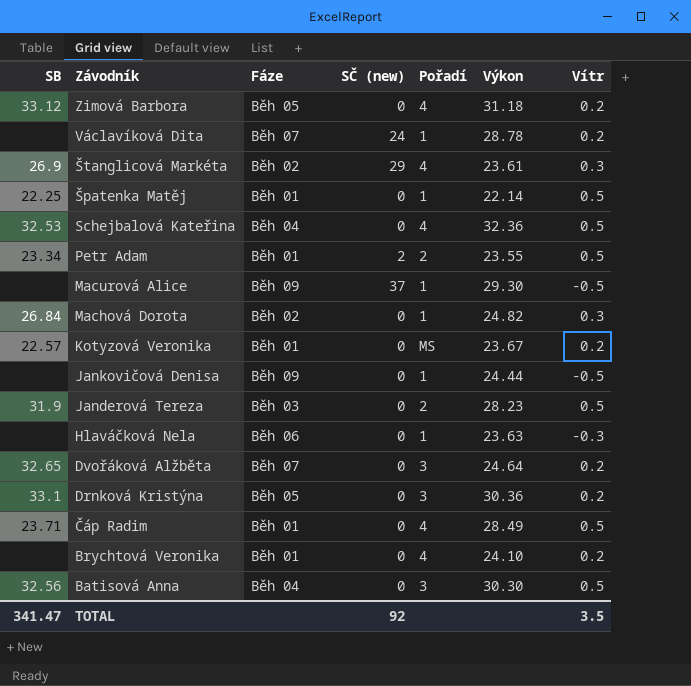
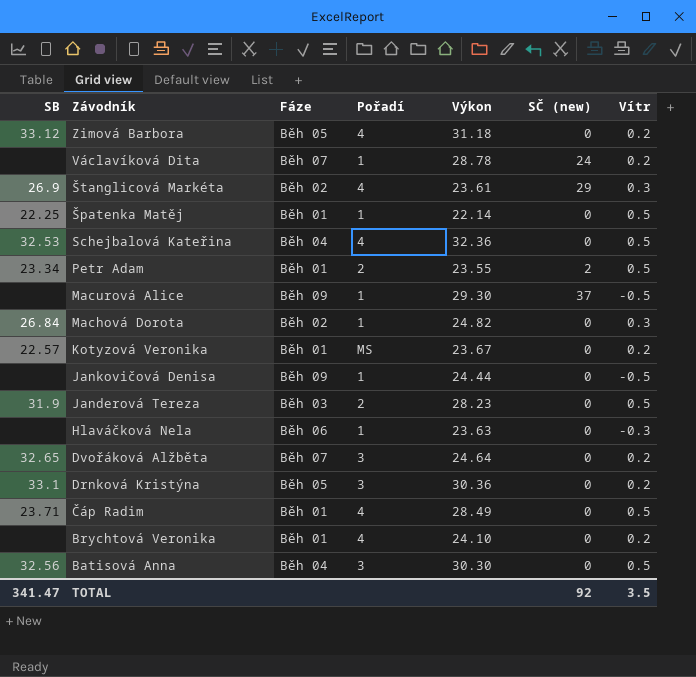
column SČ (new) | position: 4 -> 6

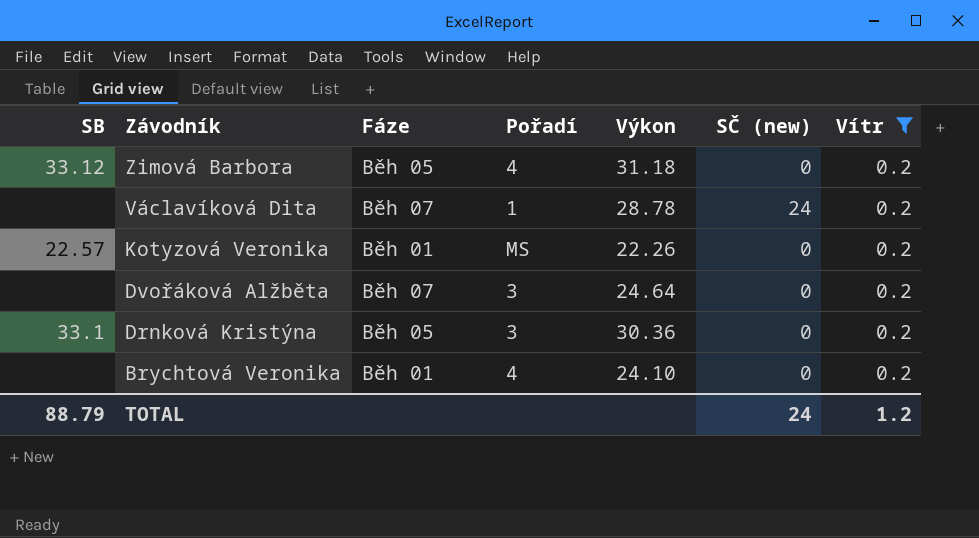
filter: none -> Vítr = 0.2
Kotyzová Veronika | Výkon: 23.67 -> 22.26
Dvořáková Alžběta | SB: 32.65 -> none
TOTAL | SB: 341.47 -> 88.79
TOTAL | SČ (new): 92 -> 24
TOTAL | Vítr: 3.5 -> 1.2

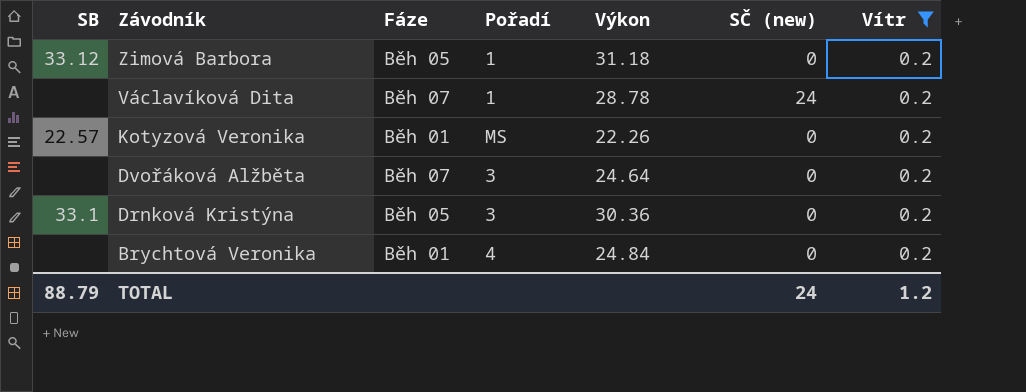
Zimová Barbora | Pořadí: 4 -> 1
Brychtová Veronika | Výkon: 24.10 -> 24.84

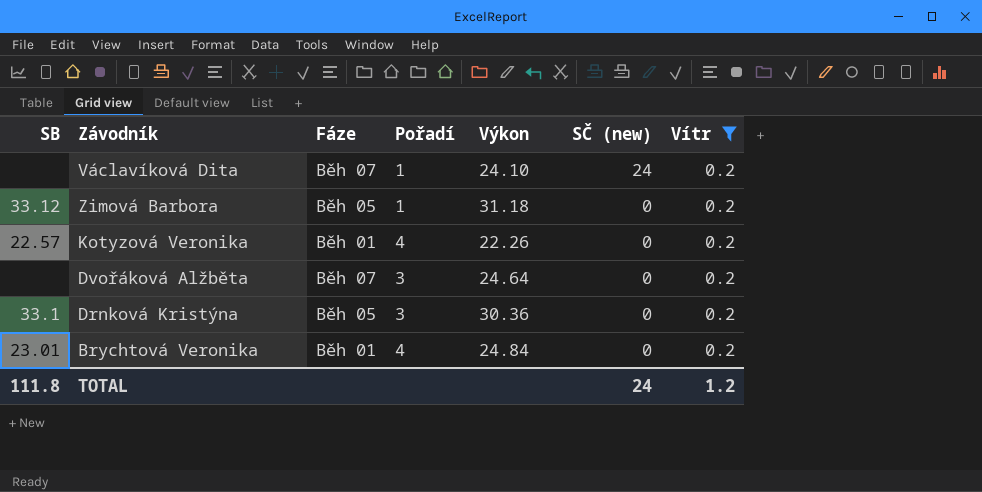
row order: Závodník descending -> SČ (new) descending
Václavíková Dita | Výkon: 28.78 -> 24.10
Kotyzová Veronika | Pořadí: MS -> 4
Brychtová Veronika | SB: none -> 23.01
TOTAL | SB: 88.79 -> 111.8

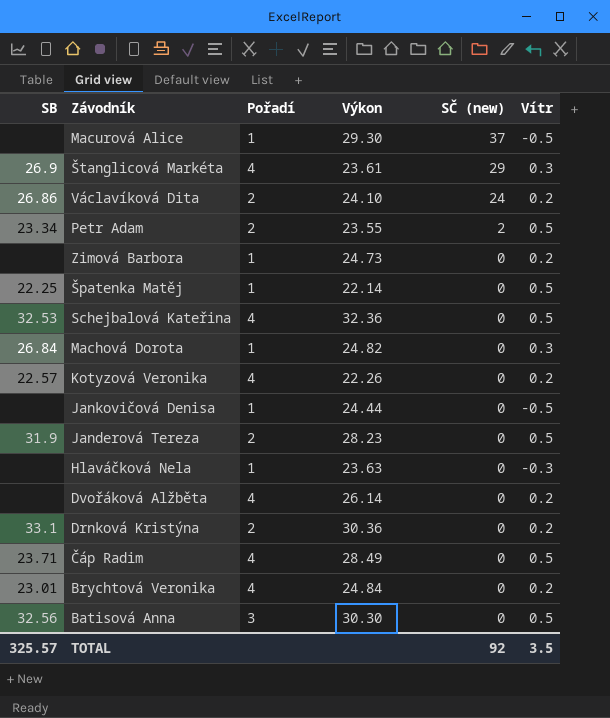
filter: Vítr = 0.2 -> none
column Fáze | position: 3 -> none
Václavíková Dita | SB: none -> 26.86
Václavíková Dita | Pořadí: 1 -> 2
Zimová Barbora | SB: 33.12 -> none
Zimová Barbora | Výkon: 31.18 -> 24.73
Dvořáková Alžběta | Pořadí: 3 -> 4
Dvořáková Alžběta | Výkon: 24.64 -> 26.14
Drnková Kristýna | Pořadí: 3 -> 2
TOTAL | SB: 111.8 -> 325.57
TOTAL | SČ (new): 24 -> 92
TOTAL | Vítr: 1.2 -> 3.5

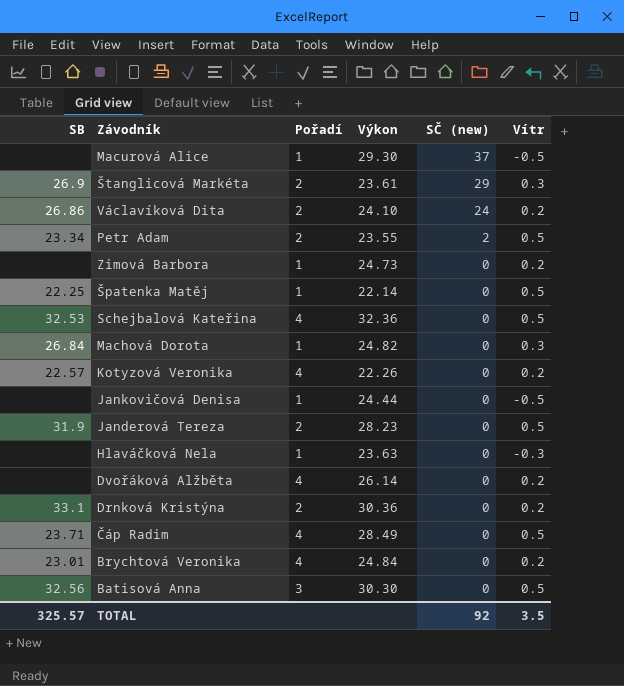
Štanglicová Markéta | Pořadí: 4 -> 2

